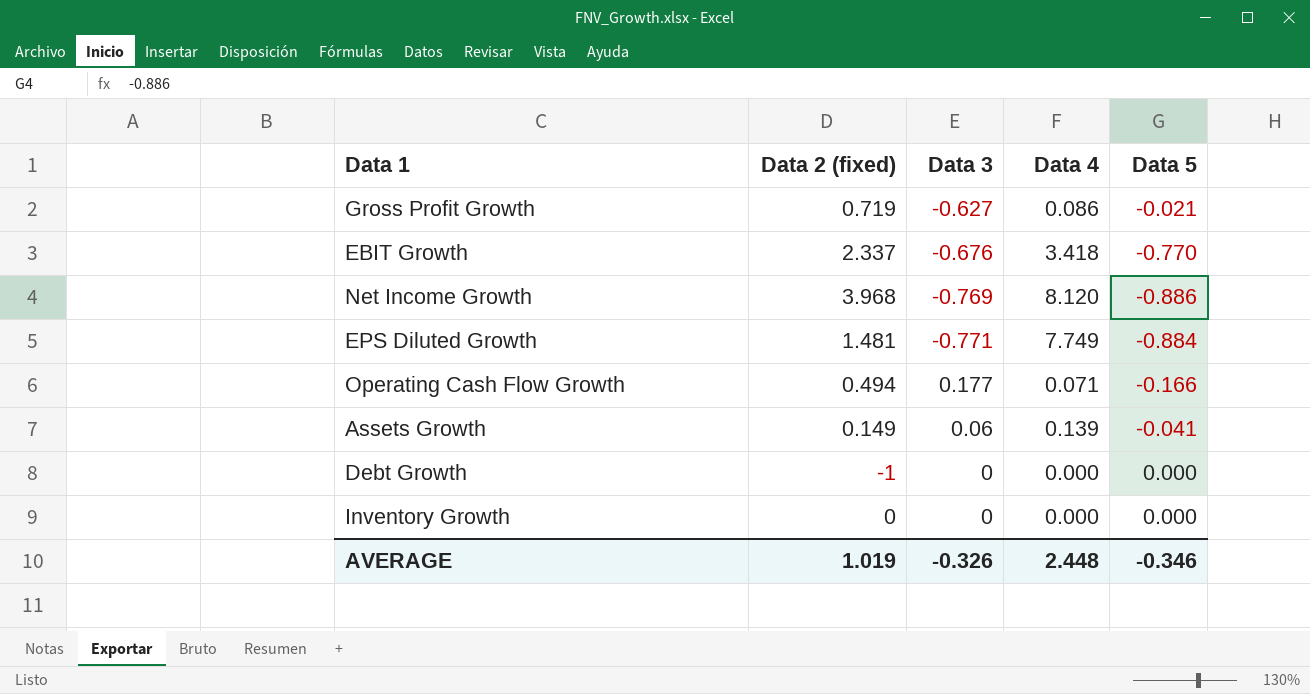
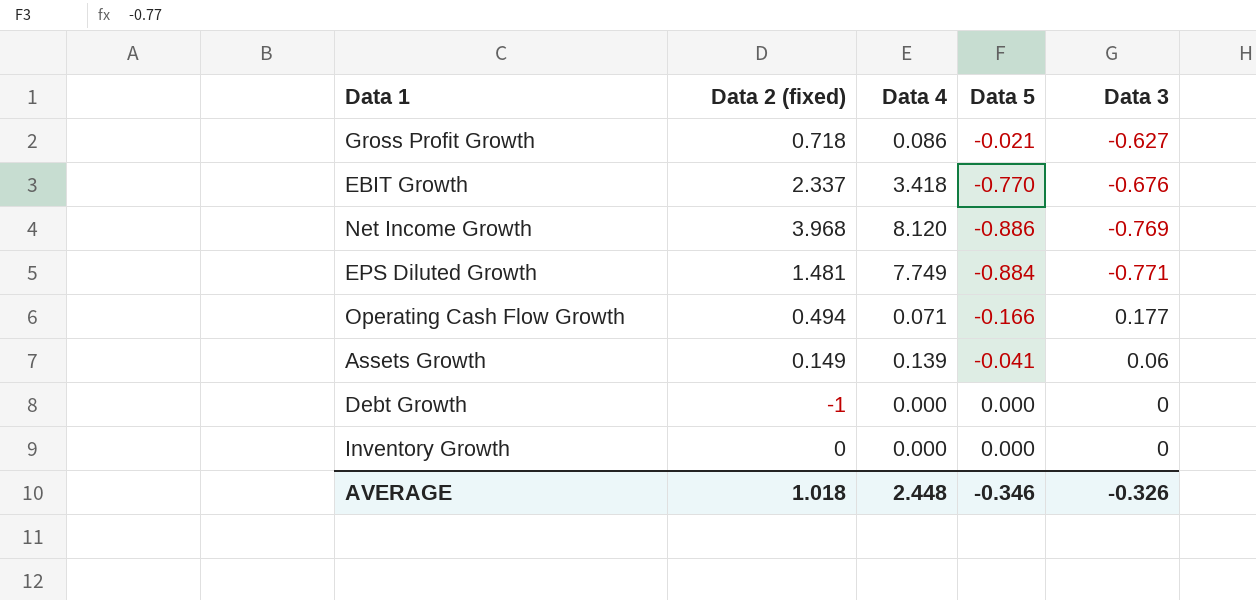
column Data 3 | position: 3 -> 5
Gross Profit Growth | Data 2 (fixed): 0.719 -> 0.718
AVERAGE | Data 2 (fixed): 1.019 -> 1.018

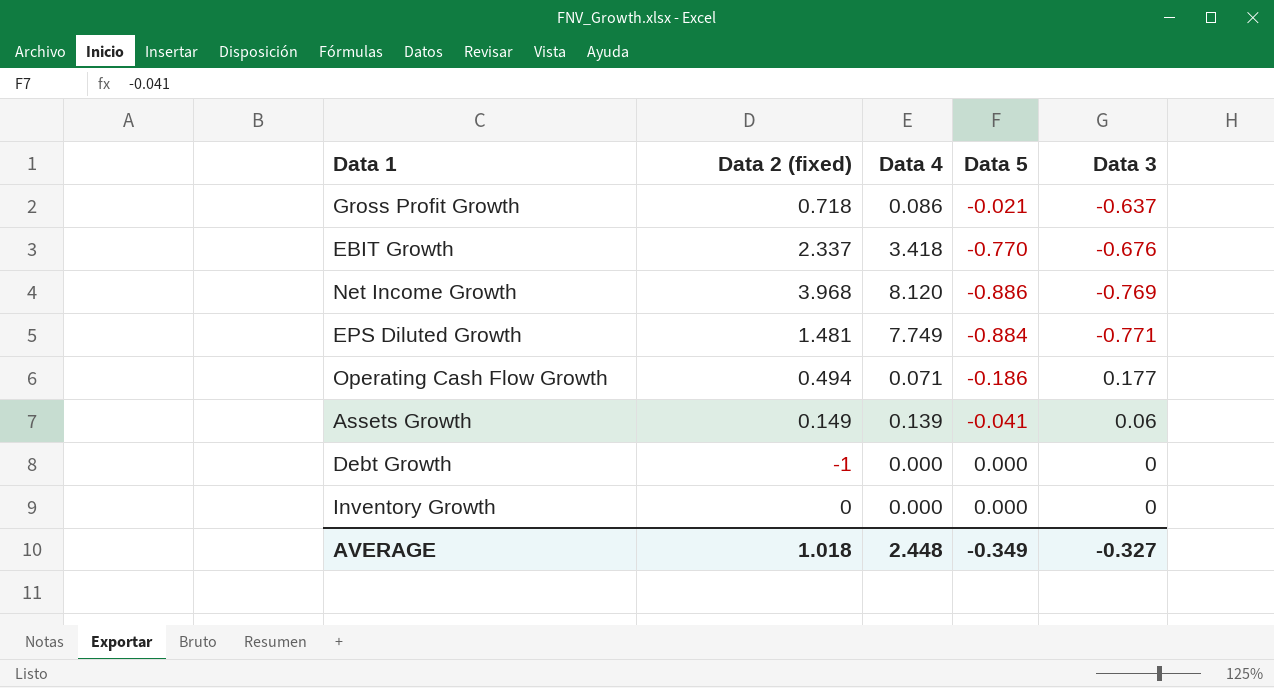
Gross Profit Growth | Data 3: -0.627 -> -0.637
Operating Cash Flow Growth | Data 5: -0.166 -> -0.186
AVERAGE | Data 5: -0.346 -> -0.349
AVERAGE | Data 3: -0.326 -> -0.327

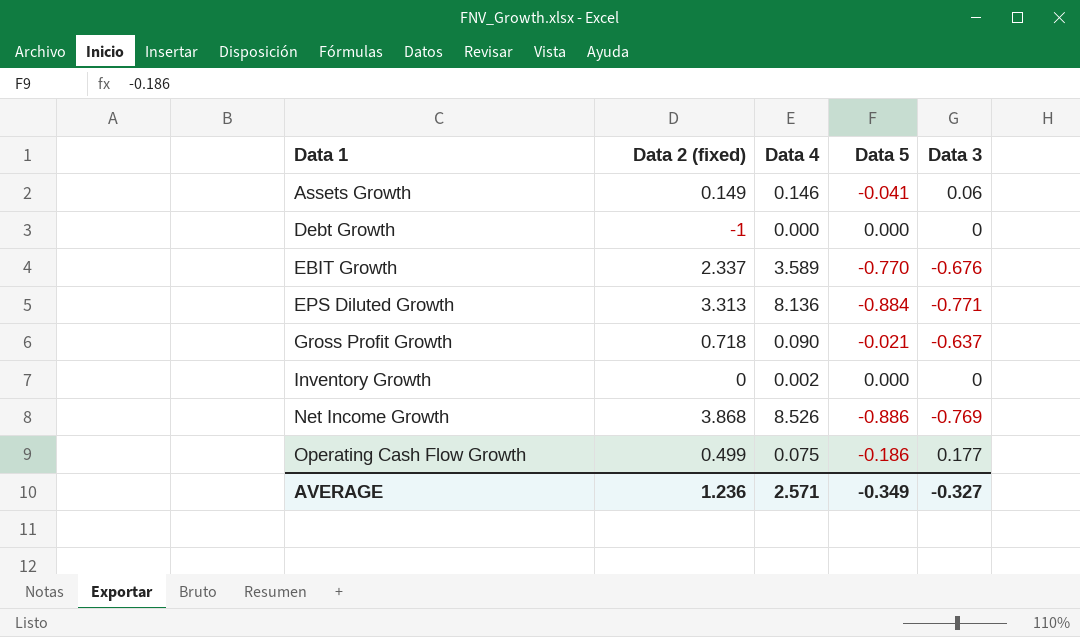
row order: none -> Data 1 ascending
Assets Growth | Data 4: 0.139 -> 0.146
EBIT Growth | Data 4: 3.418 -> 3.589
EPS Diluted Growth | Data 2 (fixed): 1.481 -> 3.313
EPS Diluted Growth | Data 4: 7.749 -> 8.136
Gross Profit Growth | Data 4: 0.086 -> 0.090
Inventory Growth | Data 4: 0.000 -> 0.002
Net Income Growth | Data 2 (fixed): 3.968 -> 3.868
Net Income Growth | Data 4: 8.120 -> 8.526
Operating Cash Flow Growth | Data 2 (fixed): 0.494 -> 0.499
Operating Cash Flow Growth | Data 4: 0.071 -> 0.075
AVERAGE | Data 2 (fixed): 1.018 -> 1.236
AVERAGE | Data 4: 2.448 -> 2.571

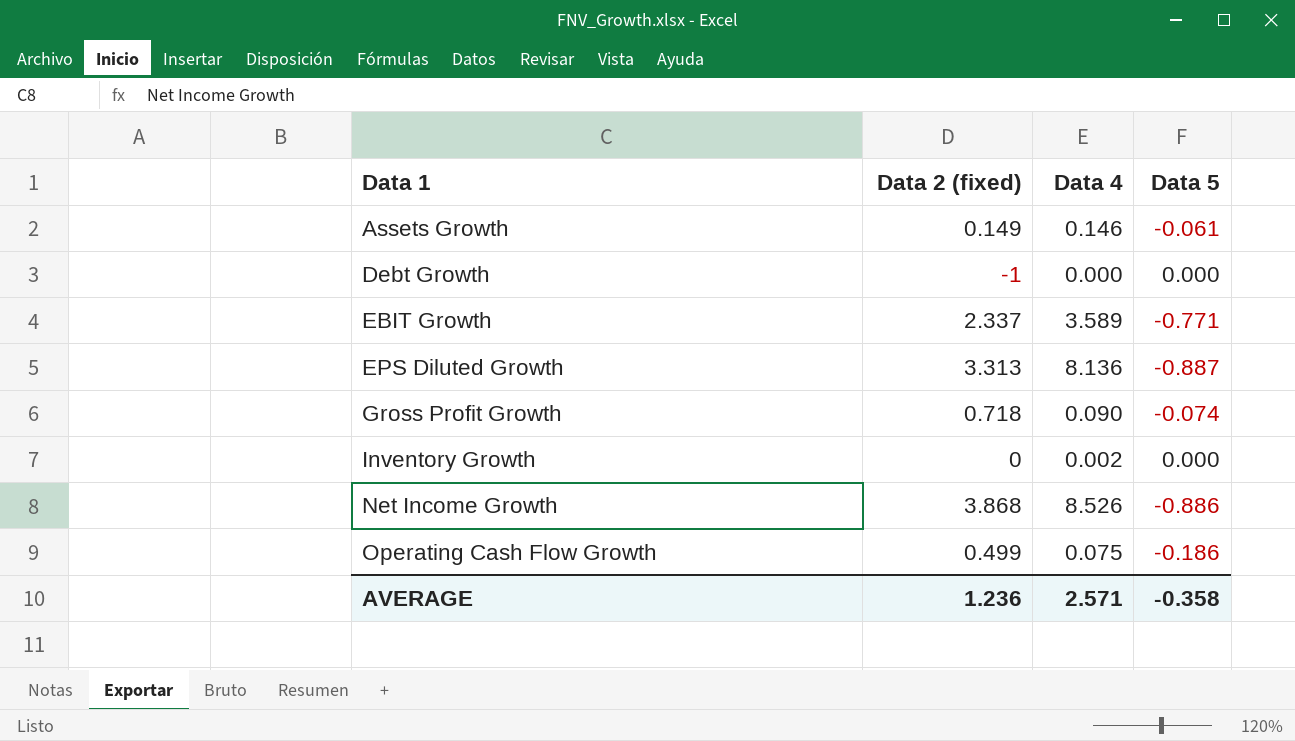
column Data 3 | position: 5 -> none
Assets Growth | Data 5: -0.041 -> -0.061
EBIT Growth | Data 5: -0.770 -> -0.771
EPS Diluted Growth | Data 5: -0.884 -> -0.887
Gross Profit Growth | Data 5: -0.021 -> -0.074
AVERAGE | Data 5: -0.349 -> -0.358

